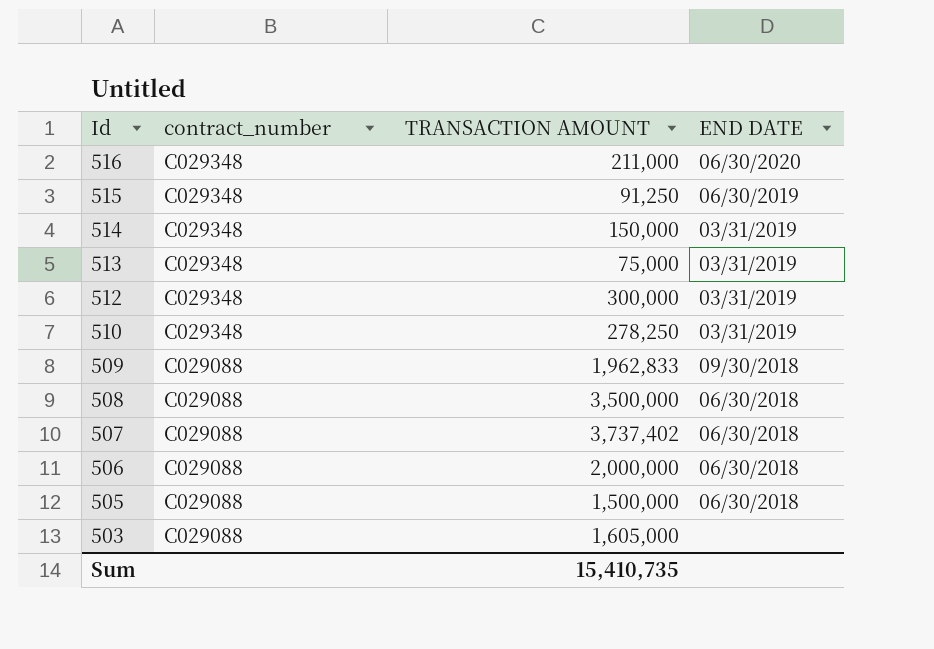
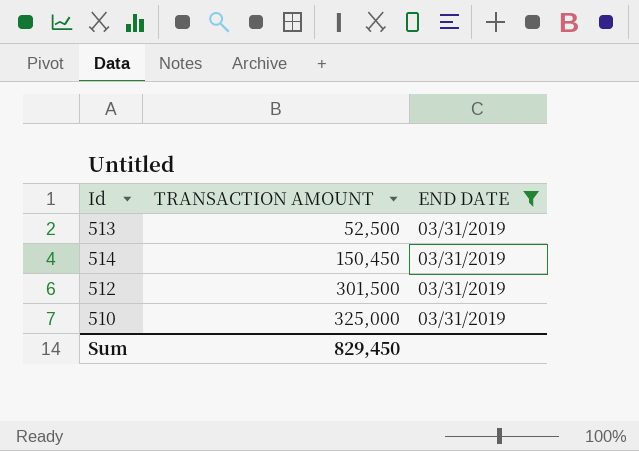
filter: none -> END DATE = 03/31/2019
row order: Id descending -> TRANSACTION AMOUNT ascending
column contract_number | position: 2 -> none
513 | TRANSACTION AMOUNT: 75,000 -> 52,500
514 | TRANSACTION AMOUNT: 150,000 -> 150,450
512 | TRANSACTION AMOUNT: 300,000 -> 301,500
510 | TRANSACTION AMOUNT: 278,250 -> 325,000
Sum | TRANSACTION AMOUNT: 15,410,735 -> 829,450

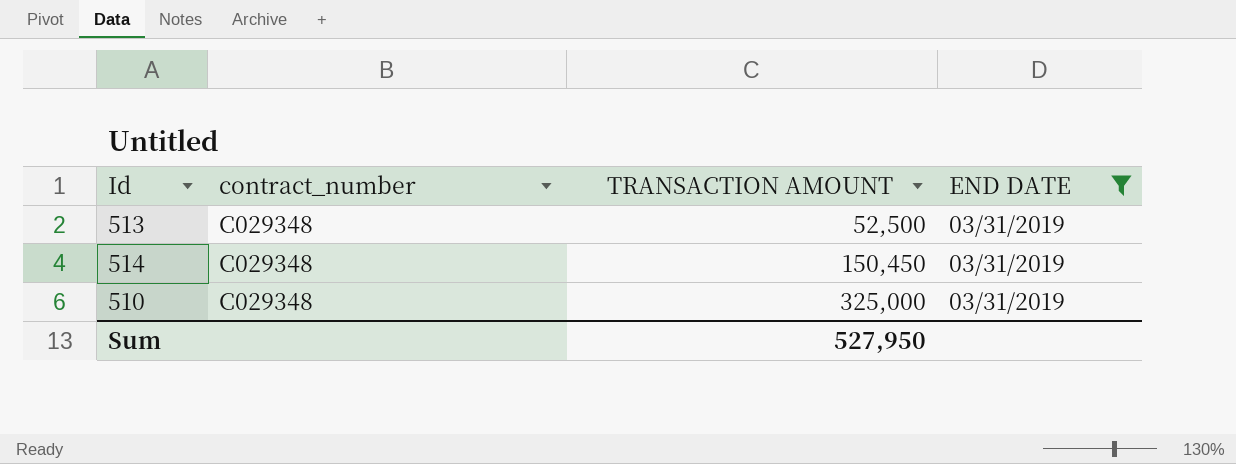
column contract_number | position: none -> 2
row 512: 301,500 | 03/31/2019 -> none
Sum | TRANSACTION AMOUNT: 829,450 -> 527,950

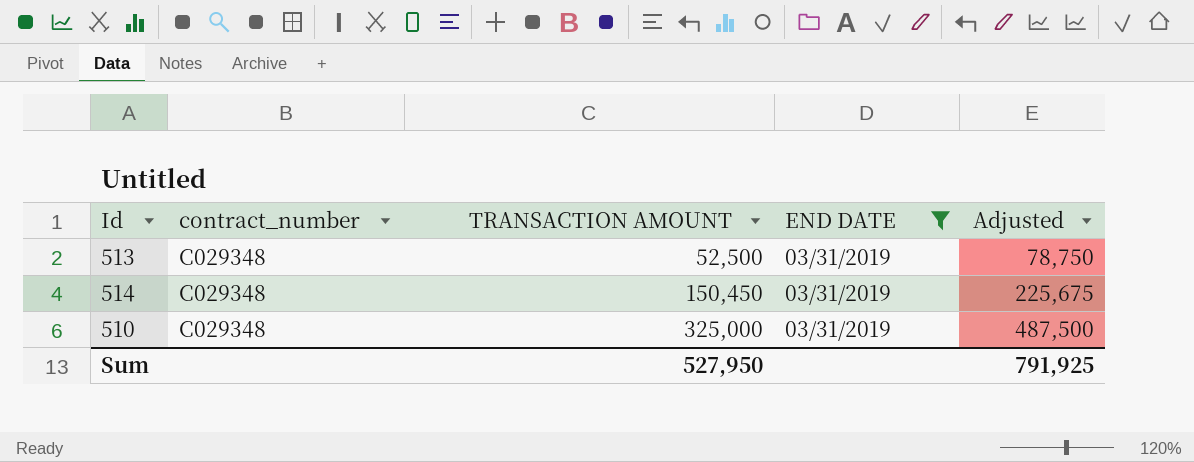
column Adjusted | formula: none -> [TRANSACTION AMOUNT] * 1.5

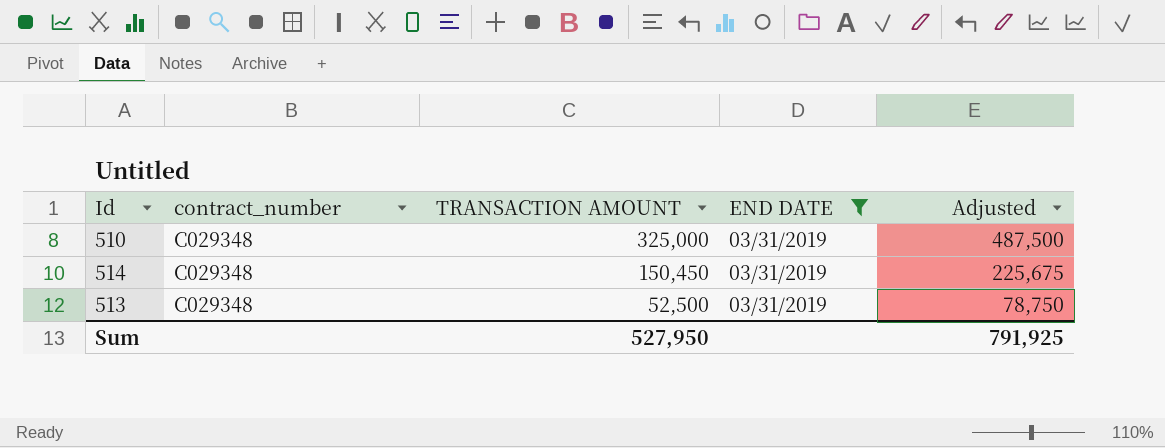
row order: TRANSACTION AMOUNT ascending -> TRANSACTION AMOUNT descending

